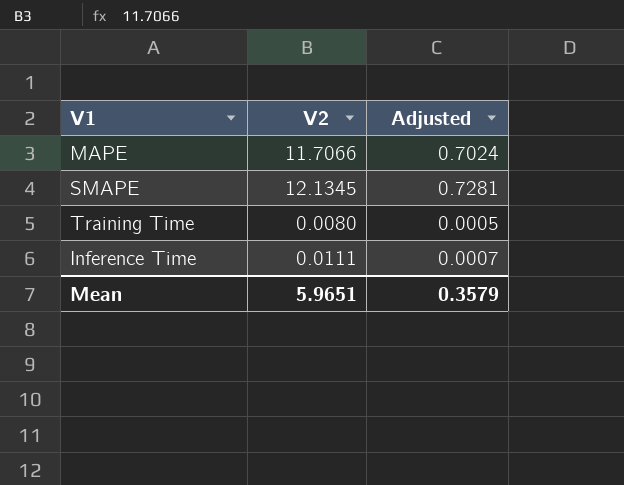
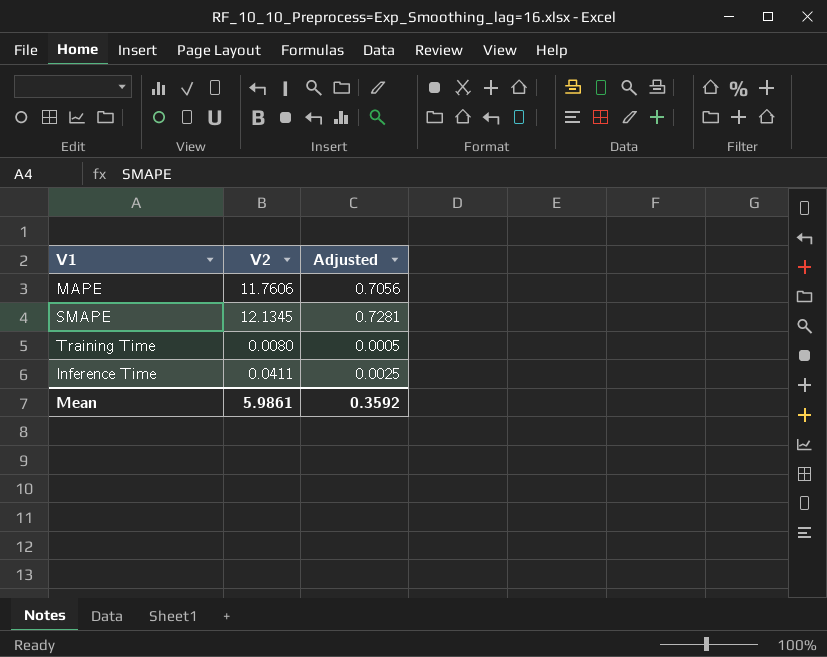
MAPE | V2: 11.7066 -> 11.7606
MAPE | Adjusted: 0.7024 -> 0.7056
Inference Time | V2: 0.0111 -> 0.0411
Inference Time | Adjusted: 0.0007 -> 0.0025
Mean | V2: 5.9651 -> 5.9861
Mean | Adjusted: 0.3579 -> 0.3592

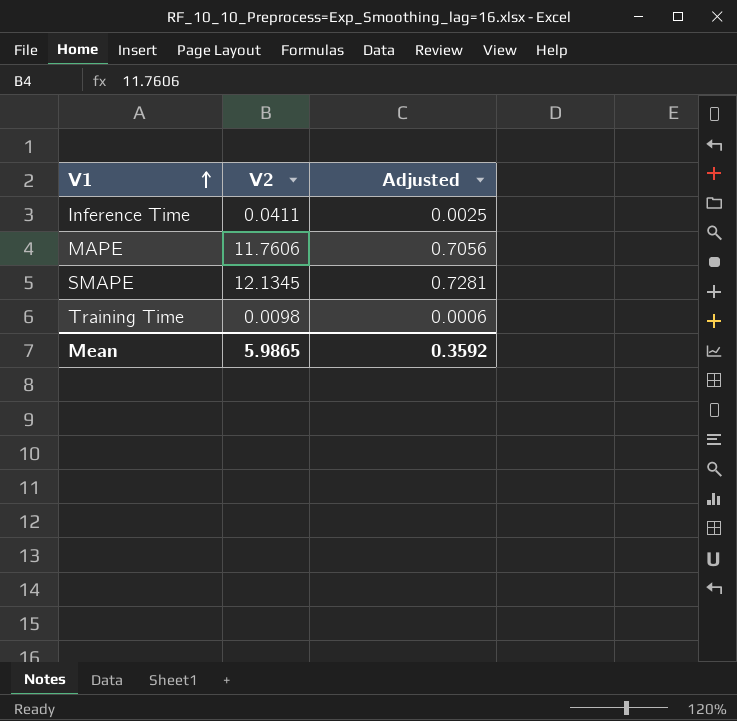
row order: none -> V1 ascending
Training Time | V2: 0.0080 -> 0.0098
Training Time | Adjusted: 0.0005 -> 0.0006
Mean | V2: 5.9861 -> 5.9865

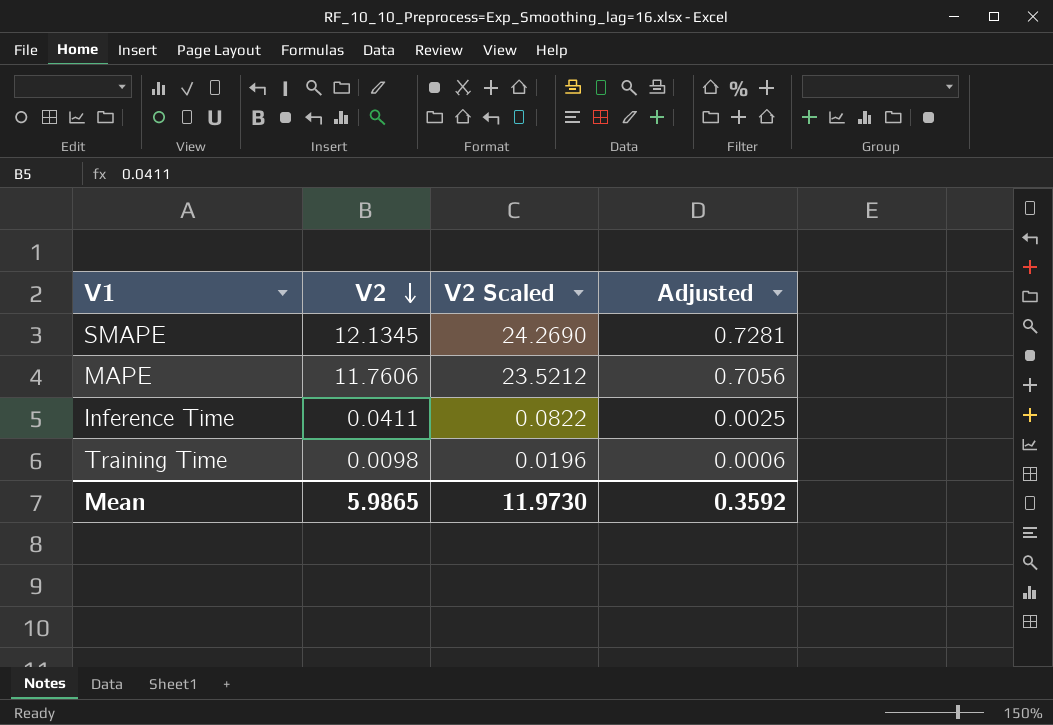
row order: V1 ascending -> V2 descending
column V2 Scaled | formula: none -> [V2] * 2

